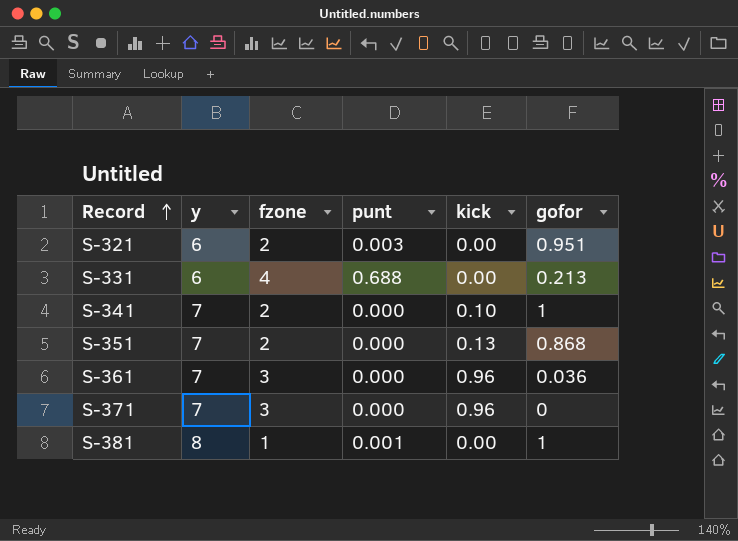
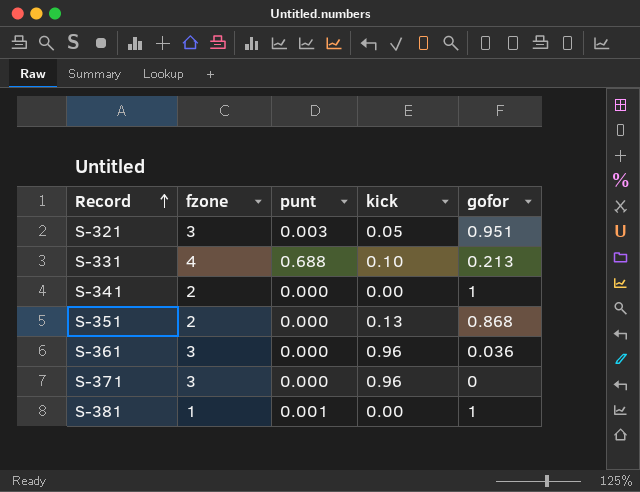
column y | position: 2 -> none
S-321 | fzone: 2 -> 3
S-321 | kick: 0.00 -> 0.05
S-331 | kick: 0.00 -> 0.10
S-341 | kick: 0.10 -> 0.00

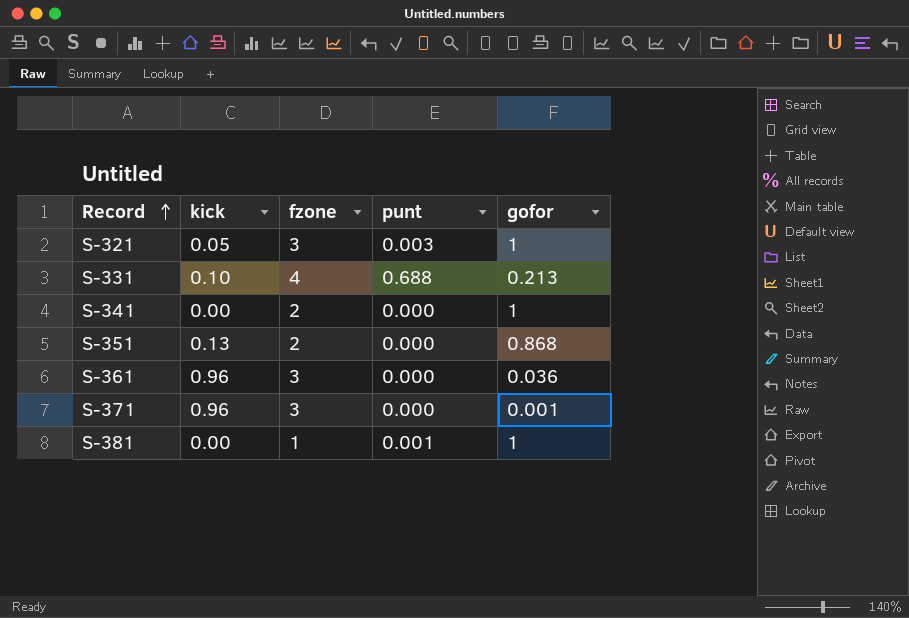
column kick | position: 4 -> 2
S-321 | gofor: 0.951 -> 1
S-371 | gofor: 0 -> 0.001

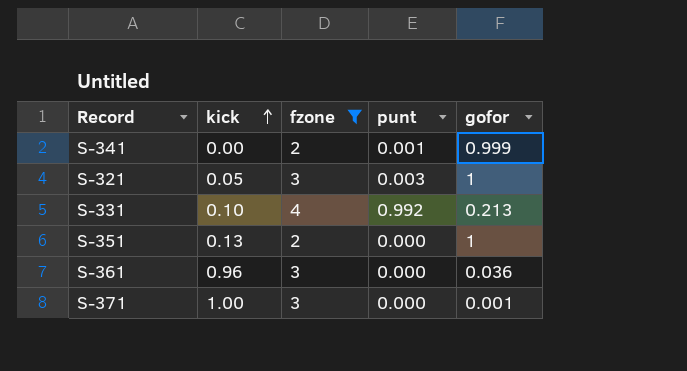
filter: none -> fzone != 1
row order: Record ascending -> kick ascending
S-341 | punt: 0.000 -> 0.001
S-341 | gofor: 1 -> 0.999
S-331 | punt: 0.688 -> 0.992
S-351 | gofor: 0.868 -> 1
S-371 | kick: 0.96 -> 1.00

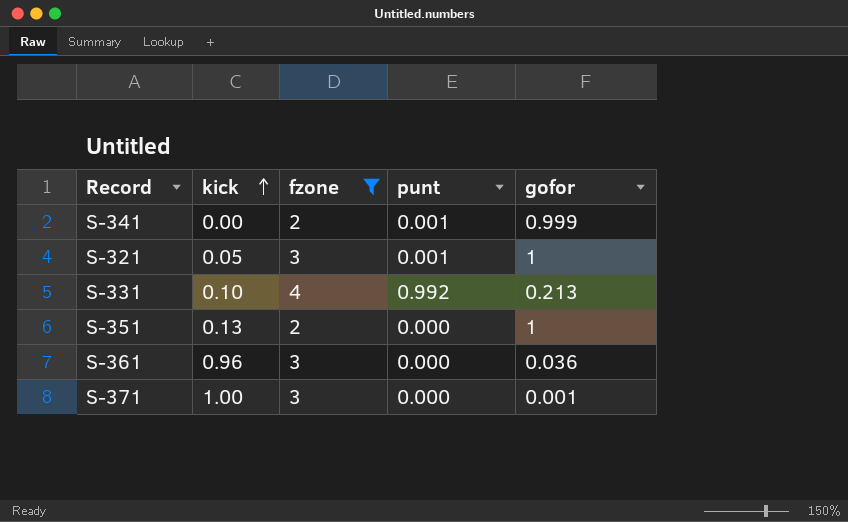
S-321 | punt: 0.003 -> 0.001

